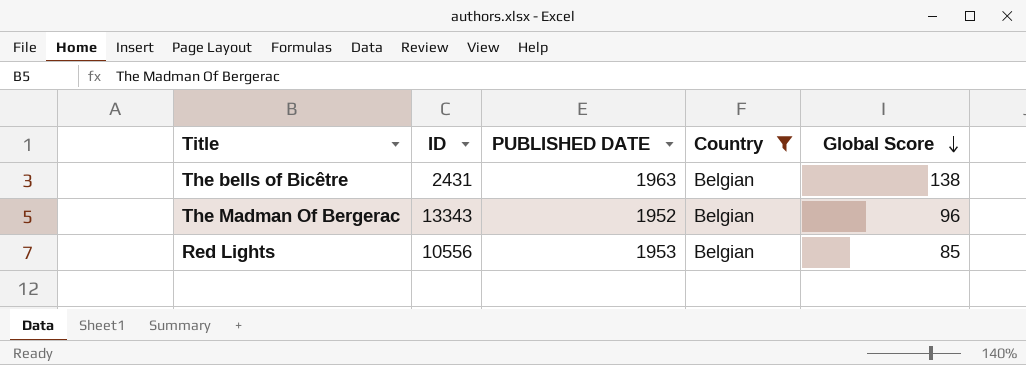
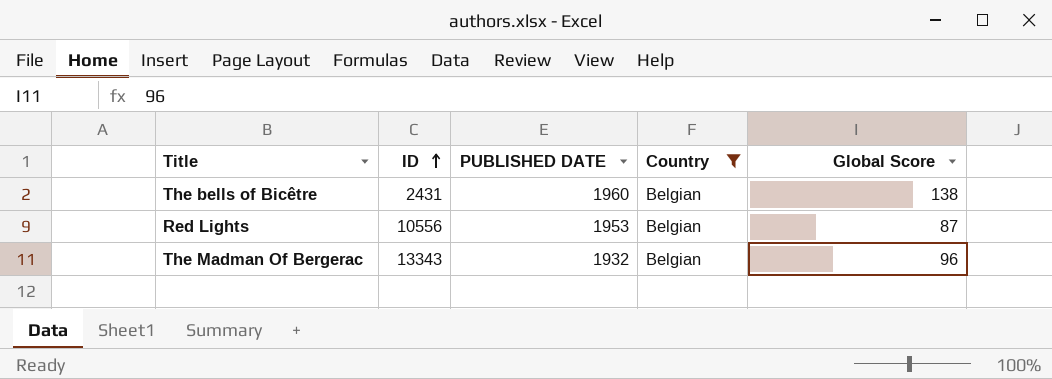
row order: Global Score descending -> ID ascending
The bells of Bicêtre | PUBLISHED DATE: 1963 -> 1960
Red Lights | Global Score: 85 -> 87
The Madman Of Bergerac | PUBLISHED DATE: 1952 -> 1932

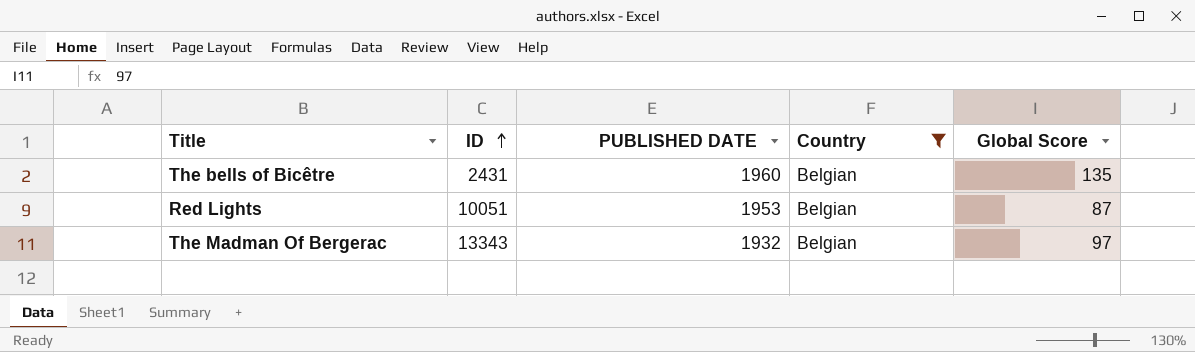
The bells of Bicêtre | Global Score: 138 -> 135
Red Lights | ID: 10556 -> 10051
The Madman Of Bergerac | Global Score: 96 -> 97

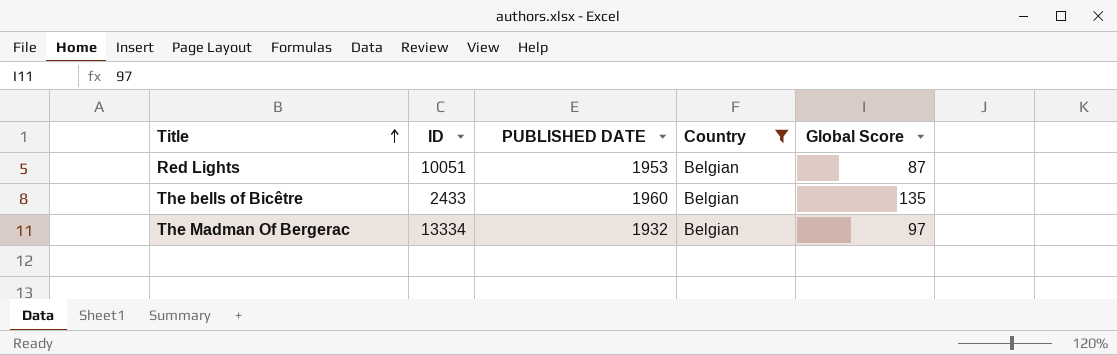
row order: ID ascending -> Title ascending
The bells of Bicêtre | ID: 2431 -> 2433
The Madman Of Bergerac | ID: 13343 -> 13334

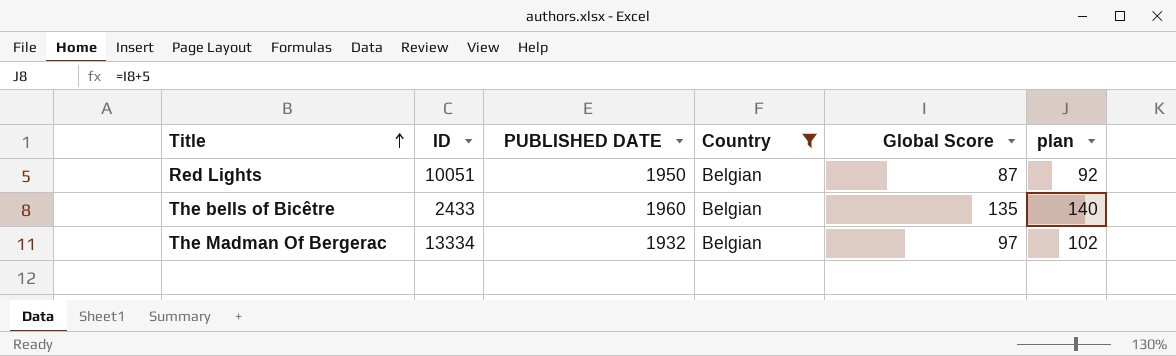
column plan | formula: none -> [Global Score] + 5
Red Lights | PUBLISHED DATE: 1953 -> 1950

